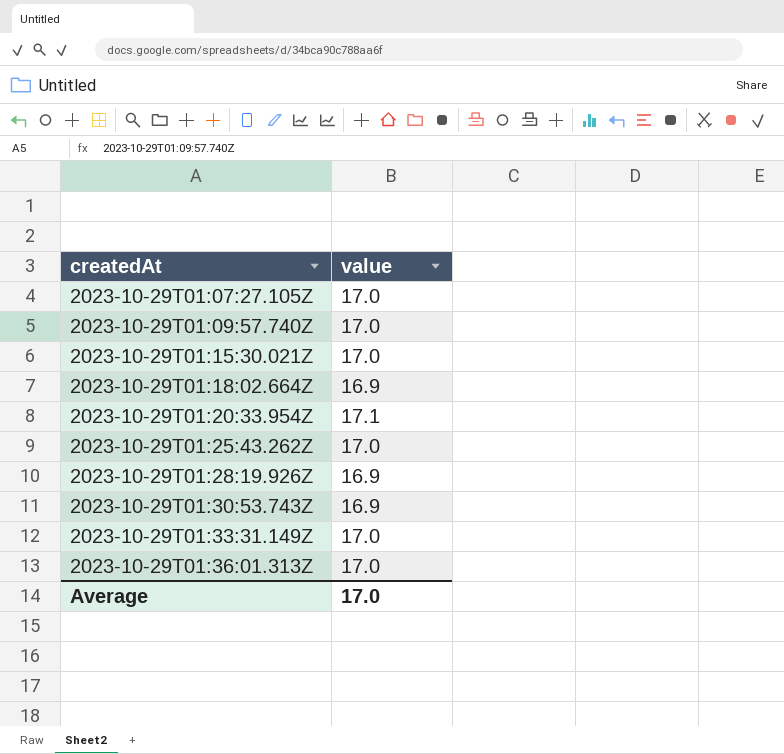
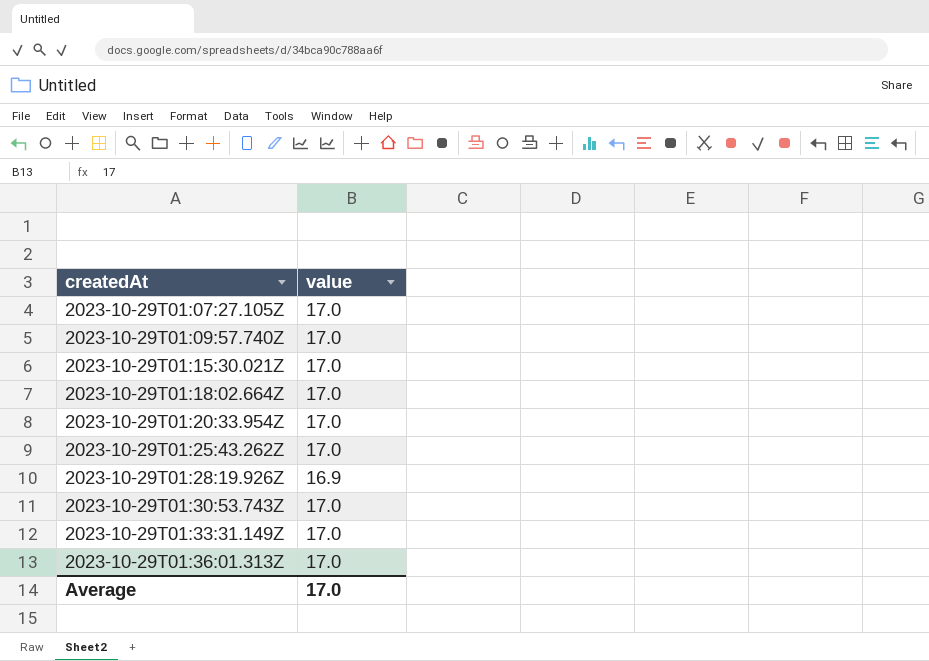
2023-10-29T01:18:02.664Z | value: 16.9 -> 17.0
2023-10-29T01:20:33.954Z | value: 17.1 -> 17.0
2023-10-29T01:30:53.743Z | value: 16.9 -> 17.0

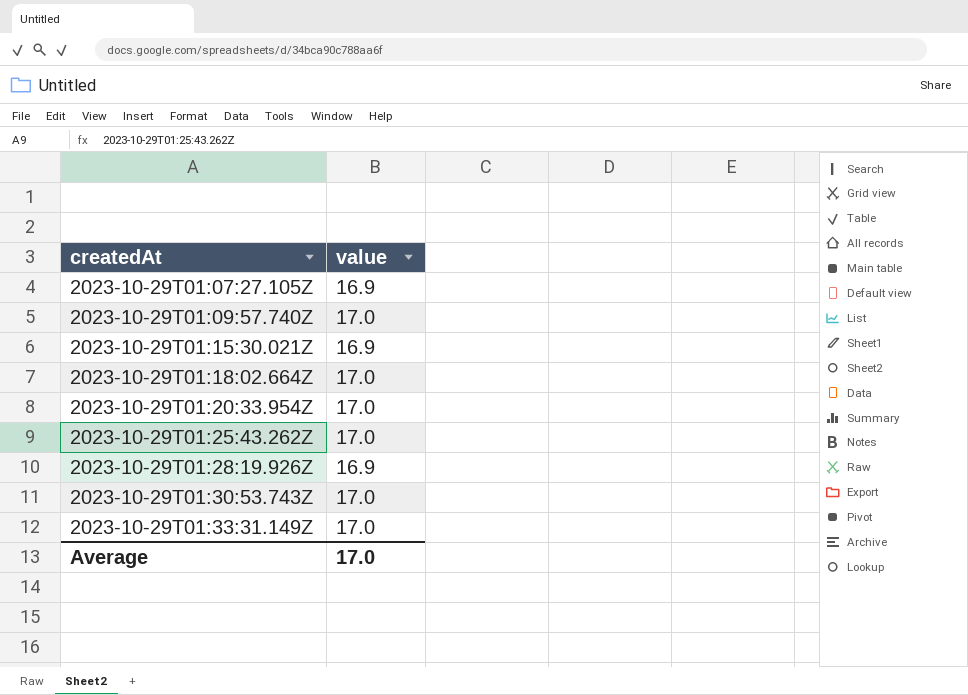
row 2023-10-29T01:36:01.313Z: 17.0 -> none
2023-10-29T01:07:27.105Z | value: 17.0 -> 16.9
2023-10-29T01:15:30.021Z | value: 17.0 -> 16.9

